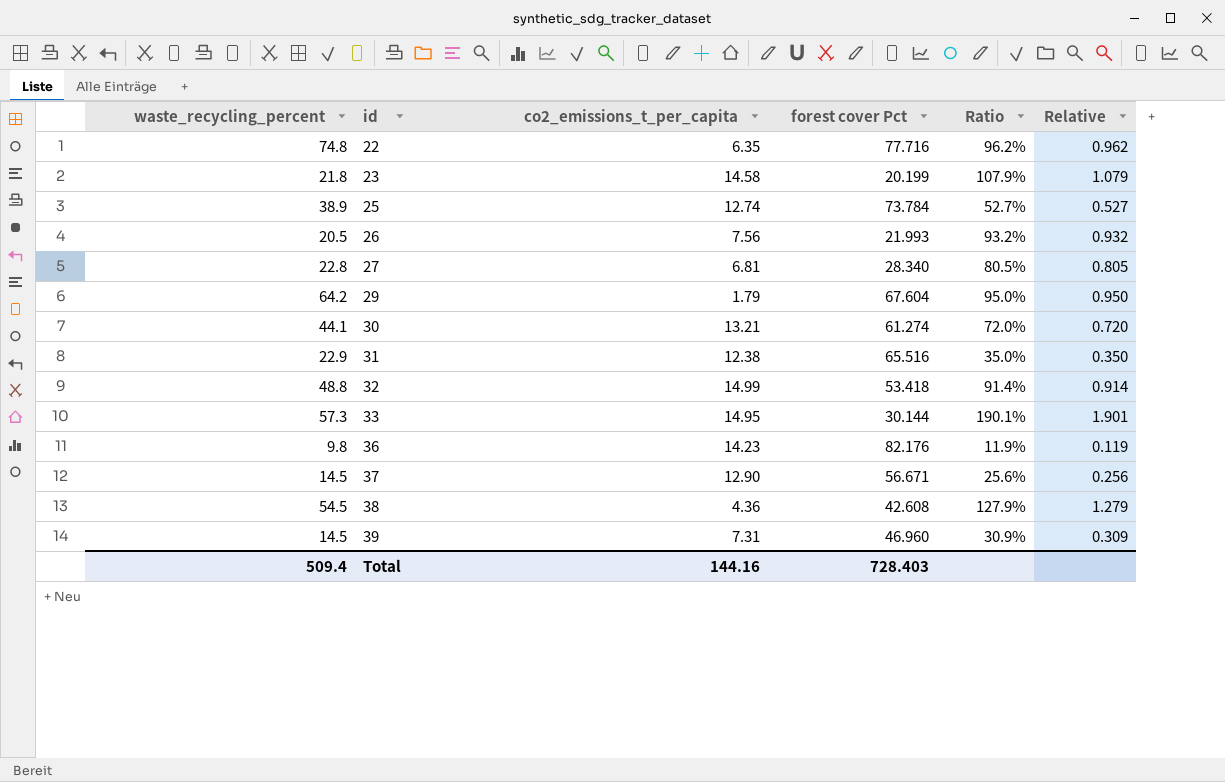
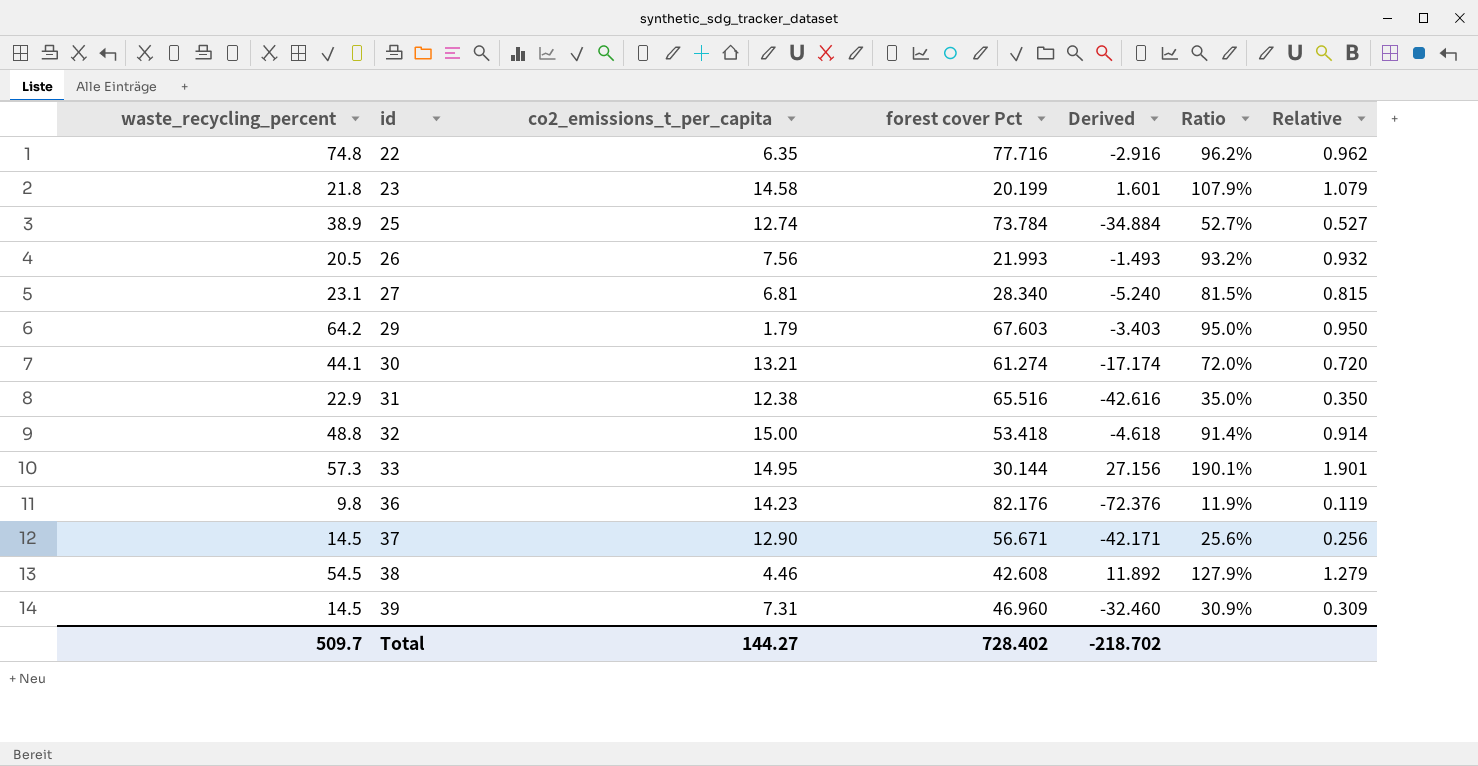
column Derived | formula: none -> [waste_recycling_percent] - [forest cover Pct]
27 | waste_recycling_percent: 22.8 -> 23.1
27 | Ratio: 80.5% -> 81.5%
27 | Relative: 0.805 -> 0.815
29 | forest cover Pct: 67.604 -> 67.603
32 | co2_emissions_t_per_capita: 14.99 -> 15.00
38 | co2_emissions_t_per_capita: 4.36 -> 4.46
Total | waste_recycling_percent: 509.4 -> 509.7
Total | co2_emissions_t_per_capita: 144.16 -> 144.27
Total | forest cover Pct: 728.403 -> 728.402

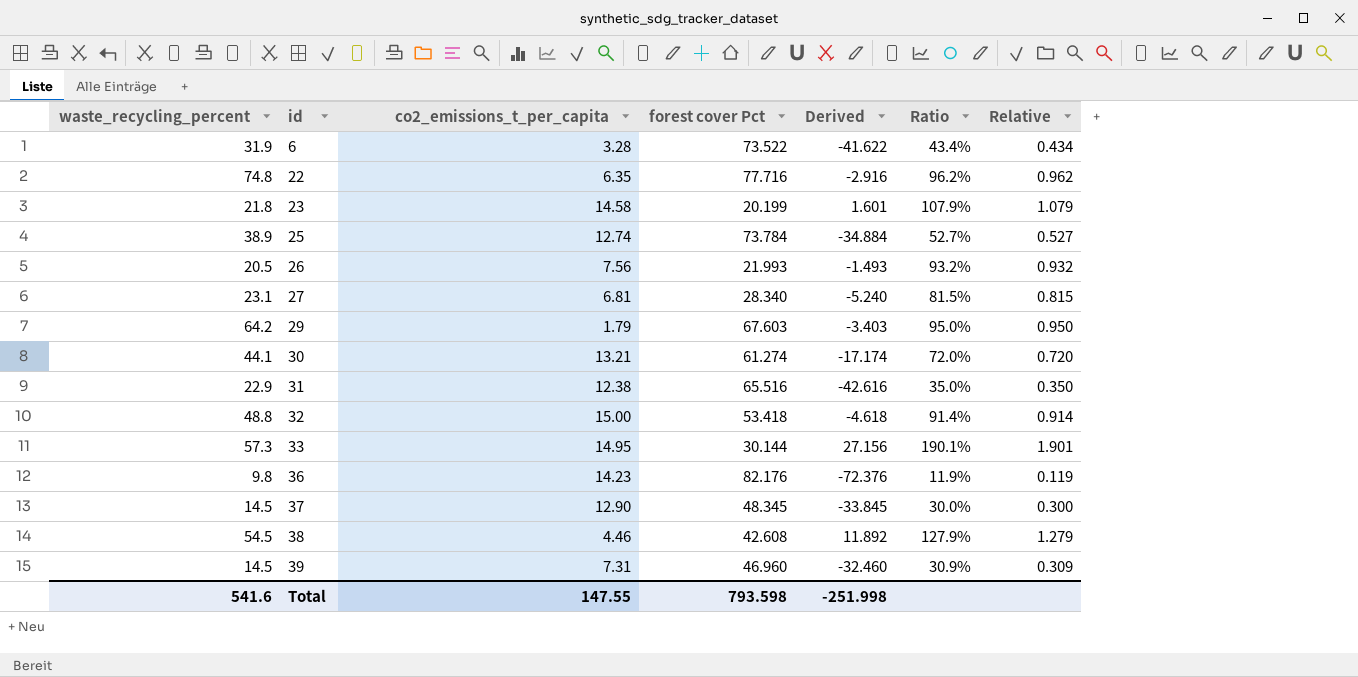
row 6: none -> 31.9 | 3.28 | 73.522 | -41.622 | 43.4% | 0.434
37 | forest cover Pct: 56.671 -> 48.345
37 | Derived: -42.171 -> -33.845
37 | Ratio: 25.6% -> 30.0%
37 | Relative: 0.256 -> 0.300
Total | waste_recycling_percent: 509.7 -> 541.6
Total | co2_emissions_t_per_capita: 144.27 -> 147.55
Total | forest cover Pct: 728.402 -> 793.598
Total | Derived: -218.702 -> -251.998

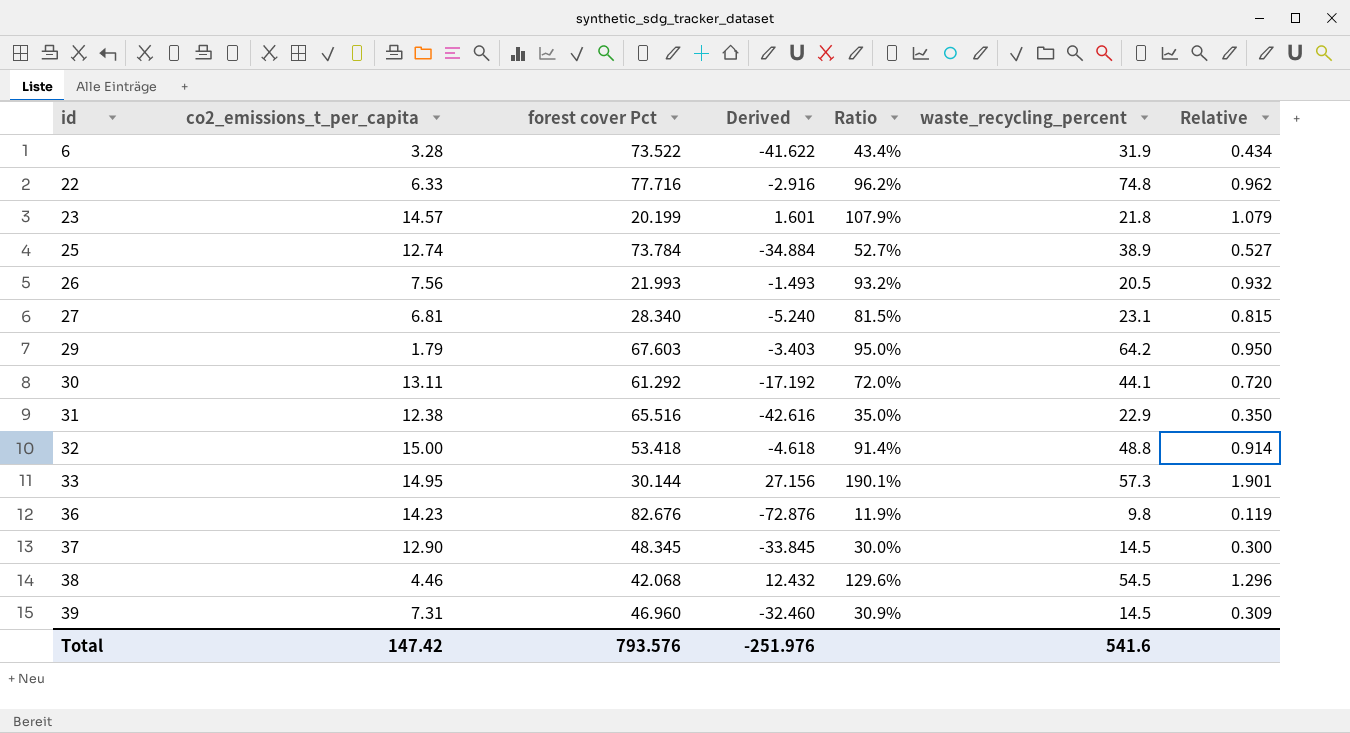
column waste_recycling_percent | position: 1 -> 6
22 | co2_emissions_t_per_capita: 6.35 -> 6.33
23 | co2_emissions_t_per_capita: 14.58 -> 14.57
30 | co2_emissions_t_per_capita: 13.21 -> 13.11
30 | forest cover Pct: 61.274 -> 61.292
30 | Derived: -17.174 -> -17.192
36 | forest cover Pct: 82.176 -> 82.676
36 | Derived: -72.376 -> -72.876
38 | forest cover Pct: 42.608 -> 42.068
38 | Derived: 11.892 -> 12.432
38 | Ratio: 127.9% -> 129.6%
38 | Relative: 1.279 -> 1.296
Total | co2_emissions_t_per_capita: 147.55 -> 147.42
Total | forest cover Pct: 793.598 -> 793.576
Total | Derived: -251.998 -> -251.976

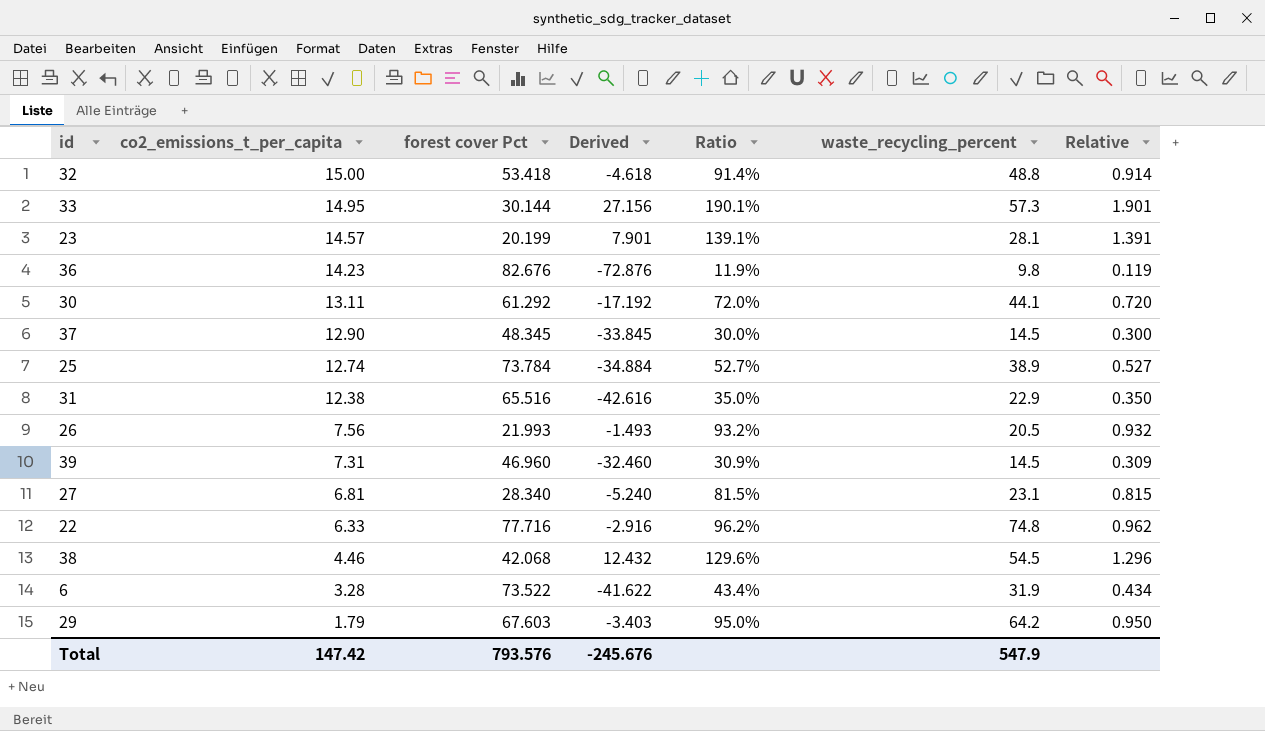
row order: id ascending -> co2_emissions_t_per_capita descending
23 | Derived: 1.601 -> 7.901
23 | Ratio: 107.9% -> 139.1%
23 | waste_recycling_percent: 21.8 -> 28.1
23 | Relative: 1.079 -> 1.391
Total | Derived: -251.976 -> -245.676
Total | waste_recycling_percent: 541.6 -> 547.9

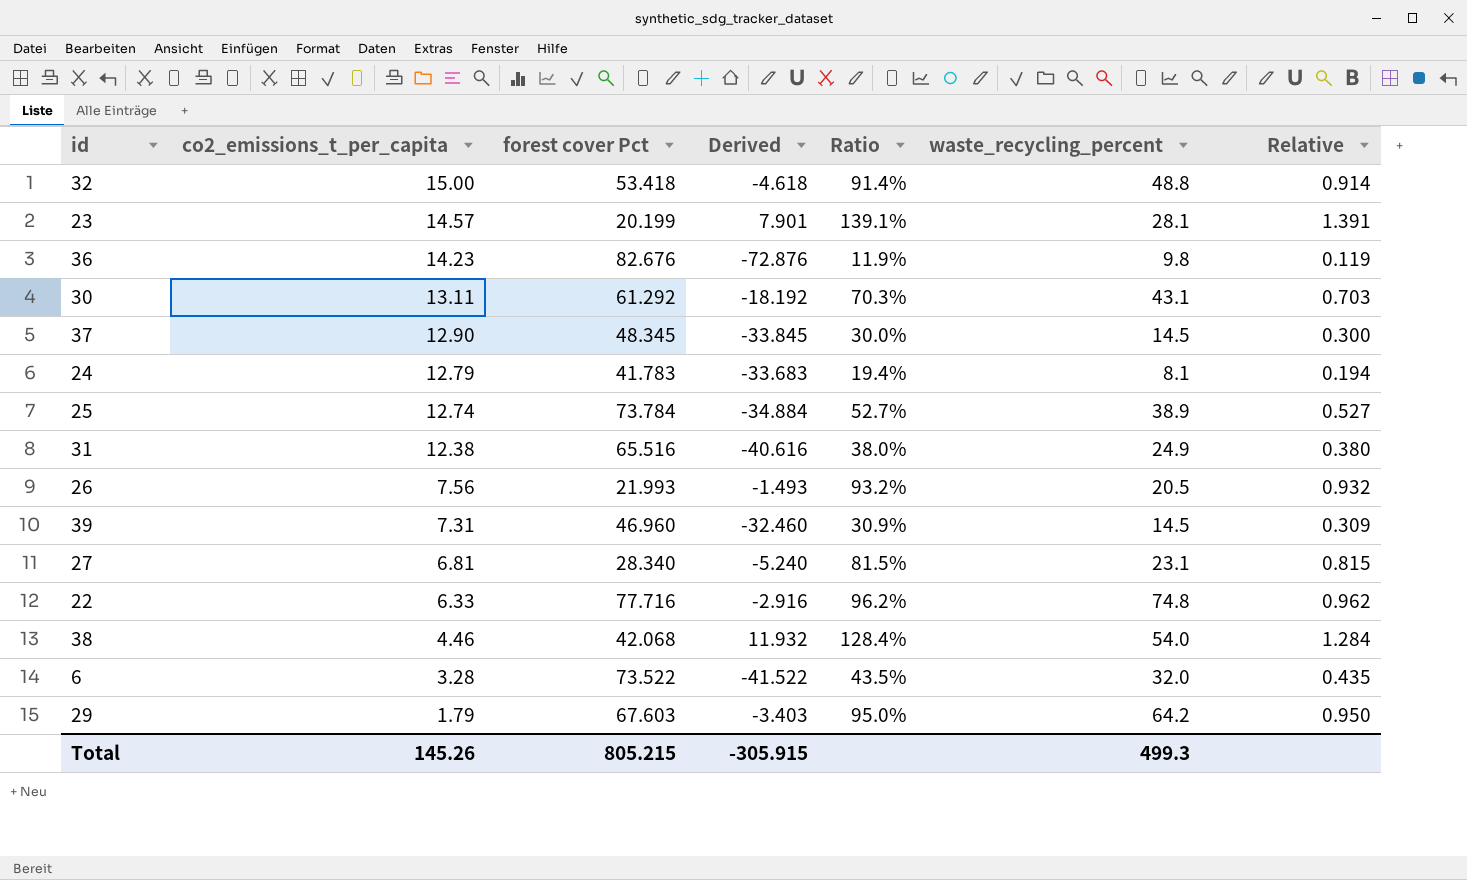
row 33: 14.95 | 30.144 | 27.156 | 190.1% | 57.3 | 1.901 -> none
30 | Derived: -17.192 -> -18.192
30 | Ratio: 72.0% -> 70.3%
30 | waste_recycling_percent: 44.1 -> 43.1
30 | Relative: 0.720 -> 0.703
row 24: none -> 12.79 | 41.783 | -33.683 | 19.4% | 8.1 | 0.194
31 | Derived: -42.616 -> -40.616
31 | Ratio: 35.0% -> 38.0%
31 | waste_recycling_percent: 22.9 -> 24.9
31 | Relative: 0.350 -> 0.380
38 | Derived: 12.432 -> 11.932
38 | Ratio: 129.6% -> 128.4%
38 | waste_recycling_percent: 54.5 -> 54.0
38 | Relative: 1.296 -> 1.284
6 | Derived: -41.622 -> -41.522
6 | Ratio: 43.4% -> 43.5%
6 | waste_recycling_percent: 31.9 -> 32.0
6 | Relative: 0.434 -> 0.435
Total | co2_emissions_t_per_capita: 147.42 -> 145.26
Total | forest cover Pct: 793.576 -> 805.215
Total | Derived: -245.676 -> -305.915
Total | waste_recycling_percent: 547.9 -> 499.3

